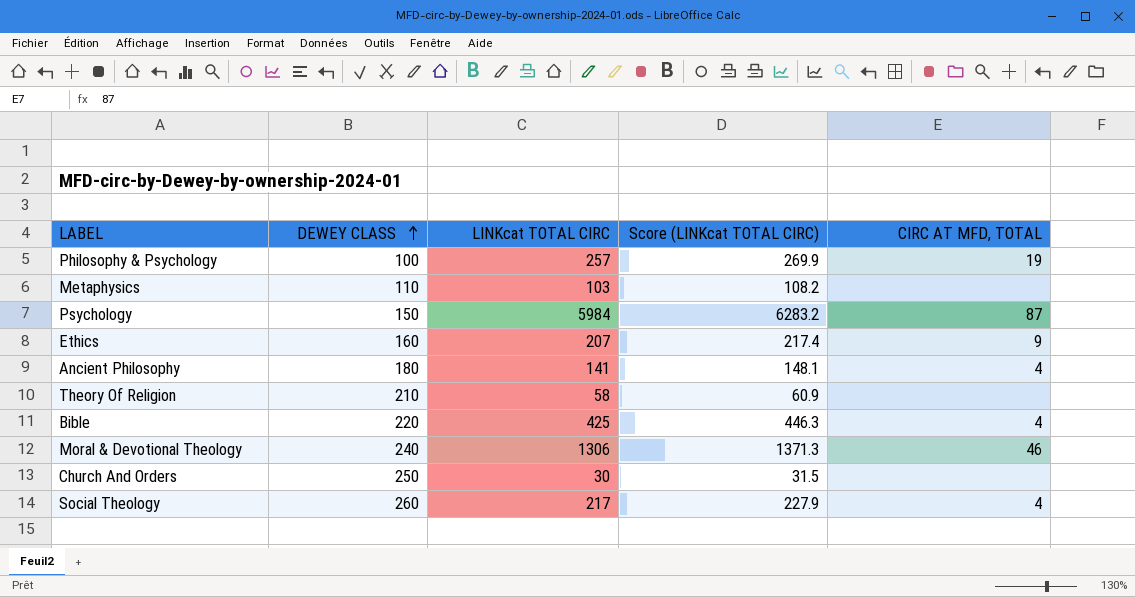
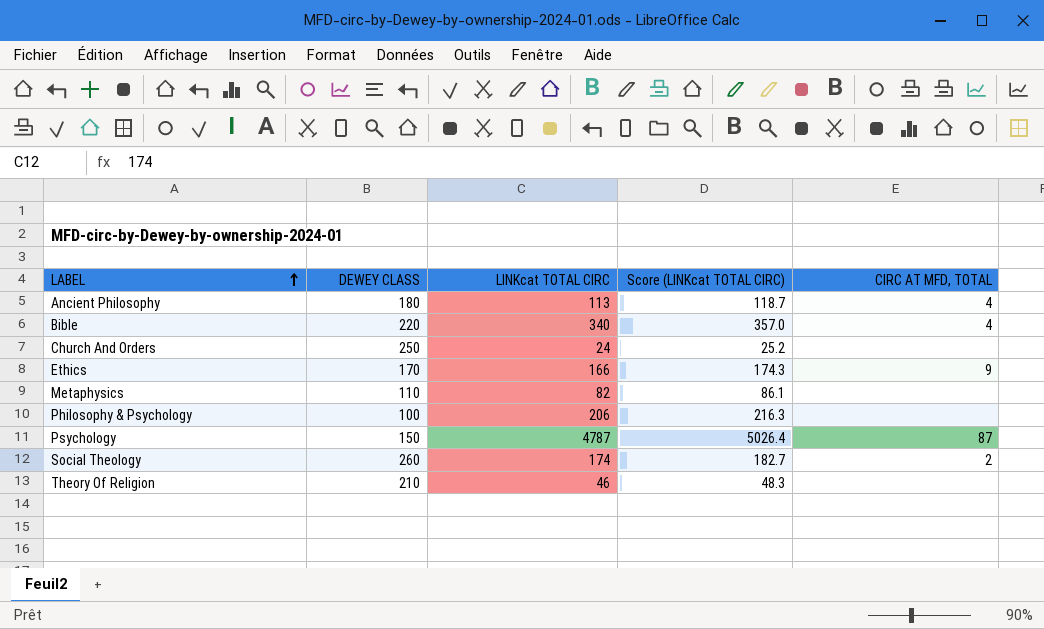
row order: DEWEY CLASS ascending -> LABEL ascending
row Moral & Devotional Theology: 240 | 1306 | 1371.3 | 46 -> none
Ancient Philosophy | LINKcat TOTAL CIRC: 141 -> 113
Ancient Philosophy | Score (LINKcat TOTAL CIRC): 148.1 -> 118.7
Bible | LINKcat TOTAL CIRC: 425 -> 340
Bible | Score (LINKcat TOTAL CIRC): 446.3 -> 357.0
Church And Orders | LINKcat TOTAL CIRC: 30 -> 24
Church And Orders | Score (LINKcat TOTAL CIRC): 31.5 -> 25.2
Ethics | DEWEY CLASS: 160 -> 170
Ethics | LINKcat TOTAL CIRC: 207 -> 166
Ethics | Score (LINKcat TOTAL CIRC): 217.4 -> 174.3
Metaphysics | LINKcat TOTAL CIRC: 103 -> 82
Metaphysics | Score (LINKcat TOTAL CIRC): 108.2 -> 86.1
Philosophy & Psychology | LINKcat TOTAL CIRC: 257 -> 206
Philosophy & Psychology | Score (LINKcat TOTAL CIRC): 269.9 -> 216.3
Philosophy & Psychology | CIRC AT MFD, TOTAL: 19 -> none
Psychology | LINKcat TOTAL CIRC: 5984 -> 4787
Psychology | Score (LINKcat TOTAL CIRC): 6283.2 -> 5026.4
Social Theology | LINKcat TOTAL CIRC: 217 -> 174
Social Theology | Score (LINKcat TOTAL CIRC): 227.9 -> 182.7
Social Theology | CIRC AT MFD, TOTAL: 4 -> 2
Theory Of Religion | LINKcat TOTAL CIRC: 58 -> 46
Theory Of Religion | Score (LINKcat TOTAL CIRC): 60.9 -> 48.3

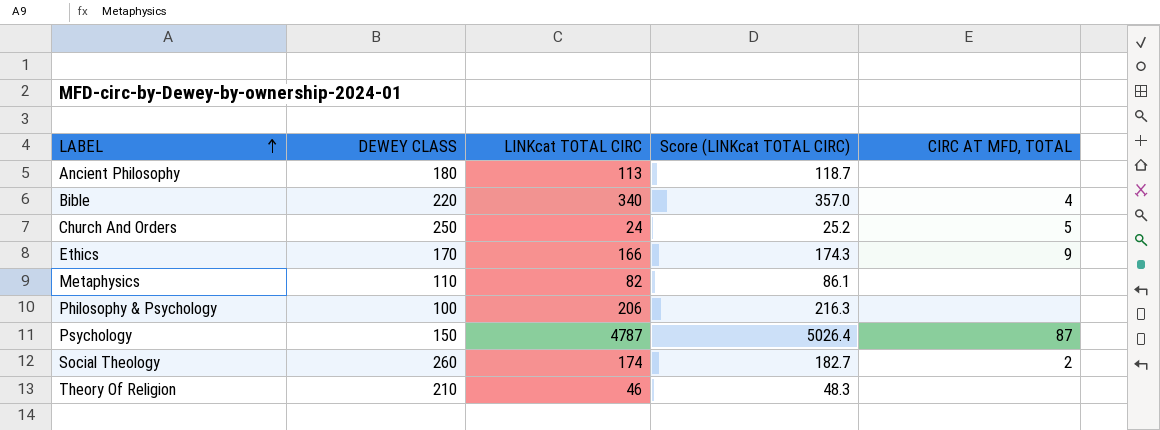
Ancient Philosophy | CIRC AT MFD, TOTAL: 4 -> none
Church And Orders | CIRC AT MFD, TOTAL: none -> 5

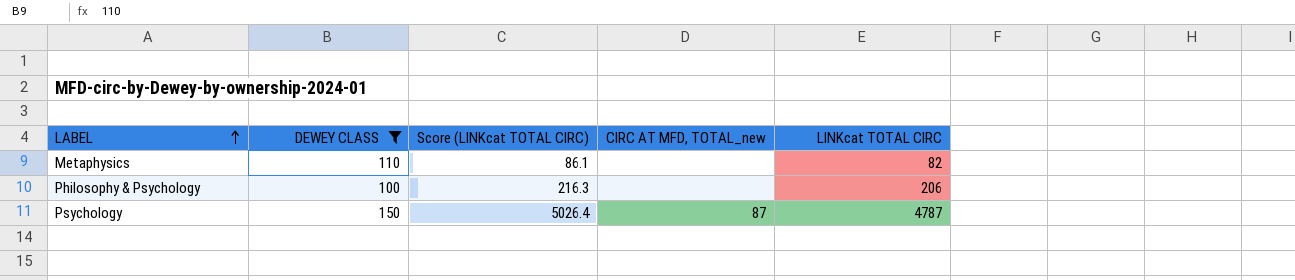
filter: none -> DEWEY CLASS <= 150
column name: CIRC AT MFD, TOTAL -> CIRC AT MFD, TOTAL_new
column LINKcat TOTAL CIRC | position: 3 -> 5

